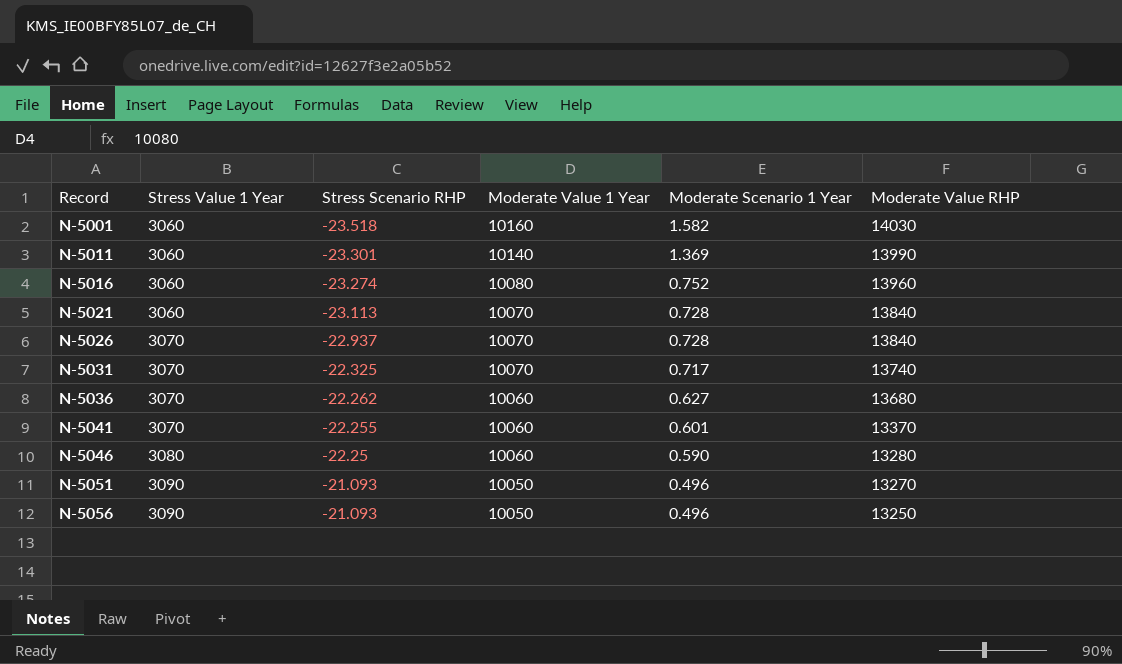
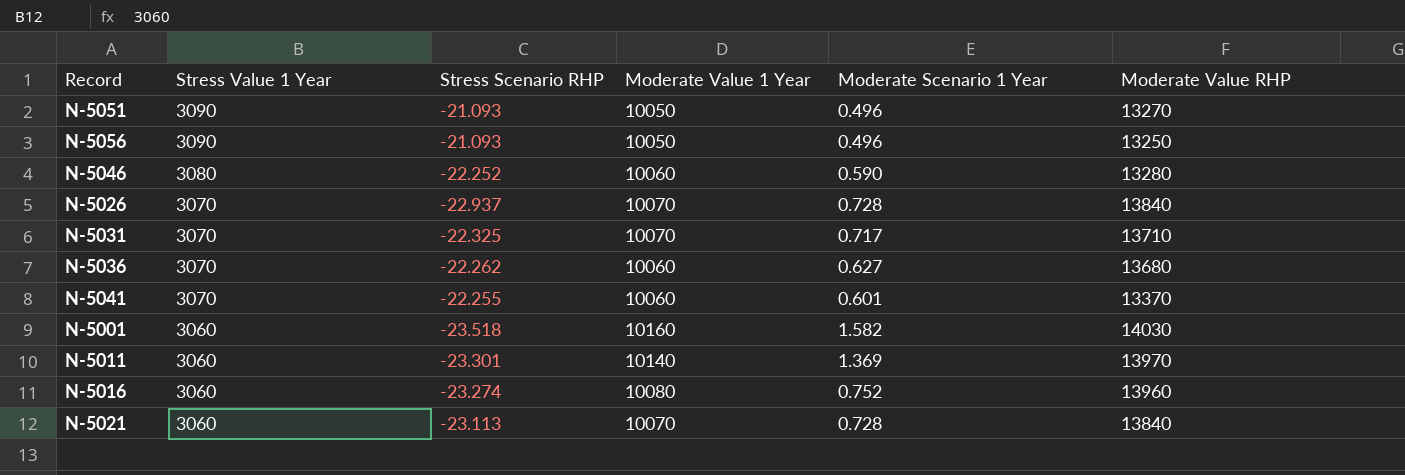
row order: Record ascending -> Stress Value 1 Year descending
N-5046 | Stress Scenario RHP: -22.25 -> -22.252
N-5031 | Moderate Value RHP: 13740 -> 13710
N-5011 | Moderate Value RHP: 13990 -> 13970

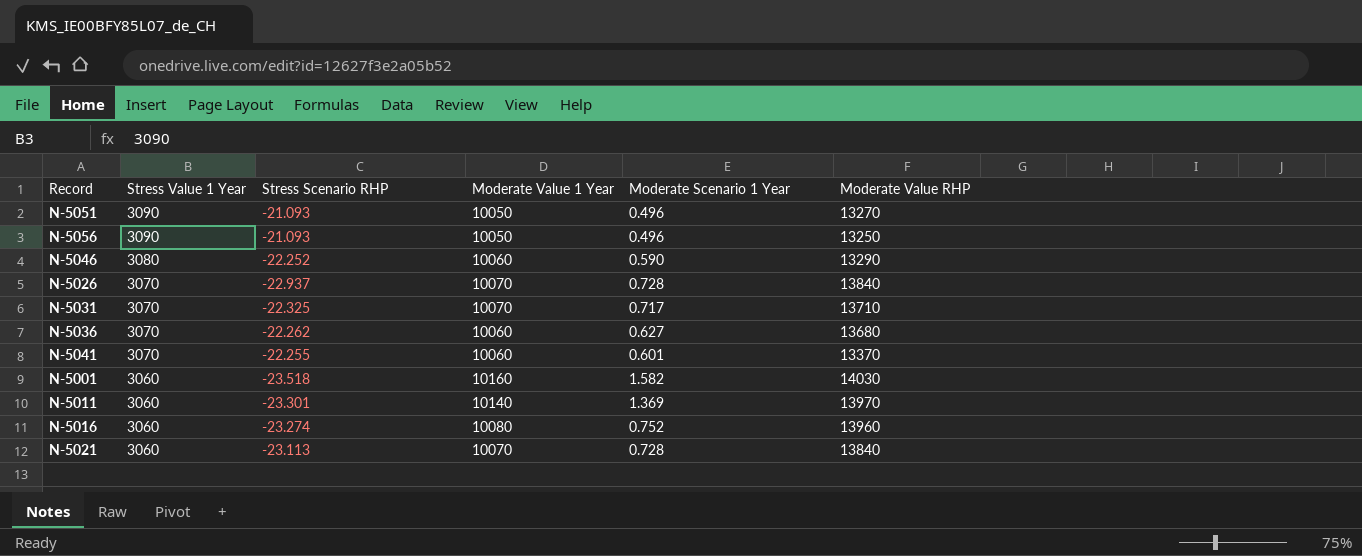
N-5046 | Moderate Value RHP: 13280 -> 13290

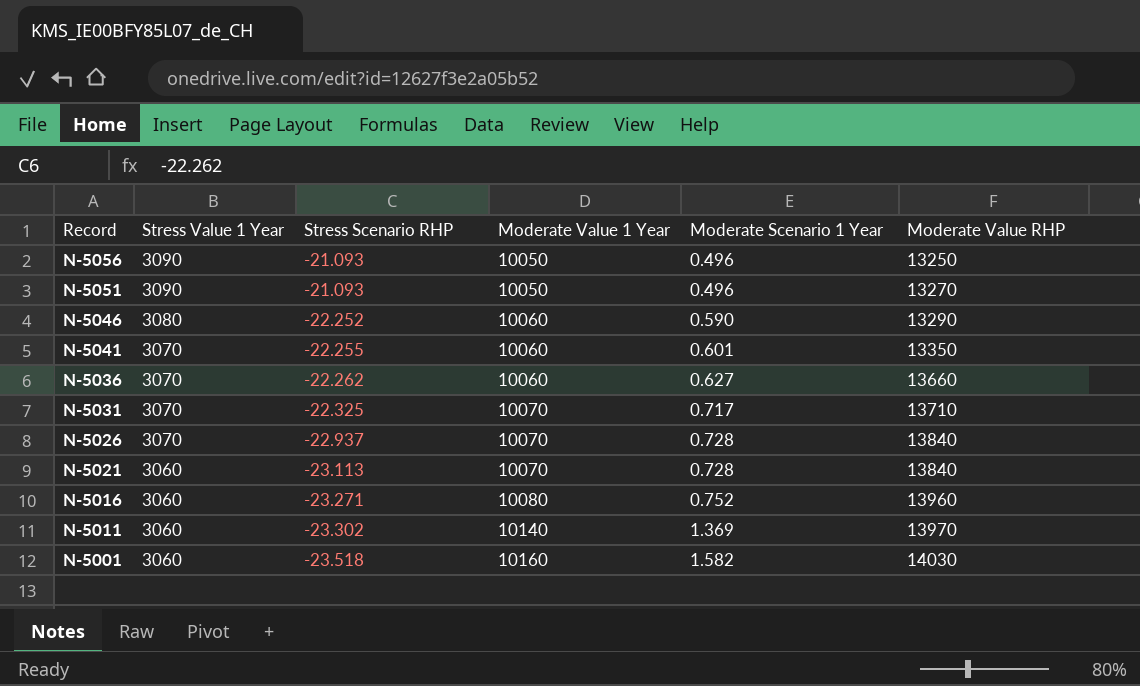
row order: Stress Value 1 Year descending -> Record descending
N-5041 | Moderate Value RHP: 13370 -> 13350
N-5036 | Moderate Value RHP: 13680 -> 13660
N-5016 | Stress Scenario RHP: -23.274 -> -23.271
N-5011 | Stress Scenario RHP: -23.301 -> -23.302

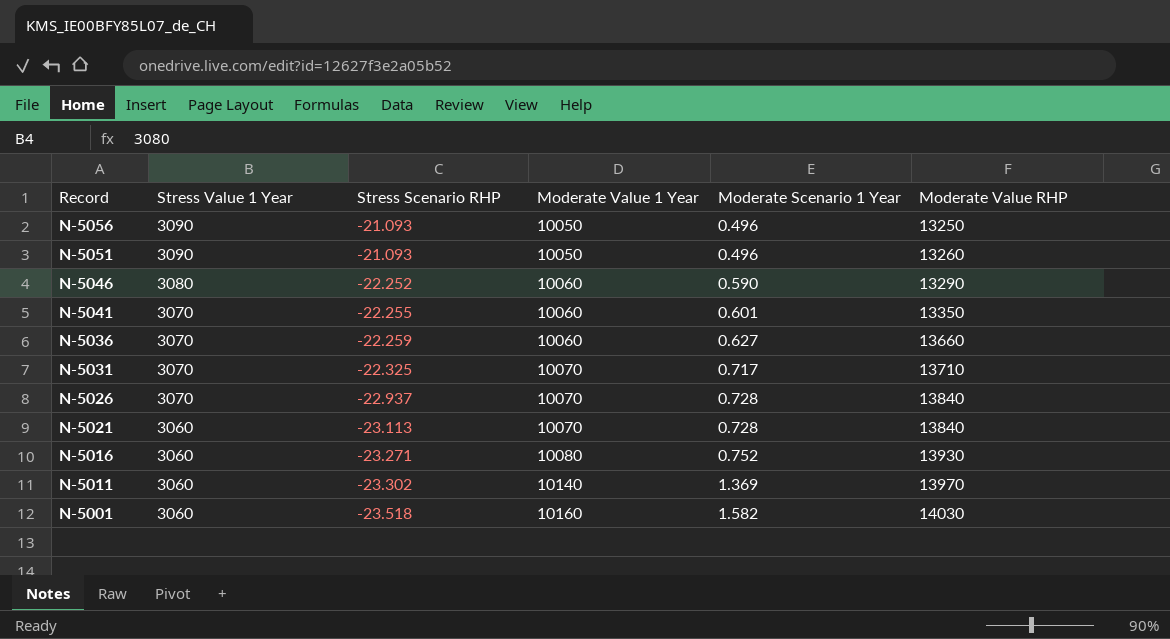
N-5051 | Moderate Value RHP: 13270 -> 13260
N-5036 | Stress Scenario RHP: -22.262 -> -22.259
N-5016 | Moderate Value RHP: 13960 -> 13930

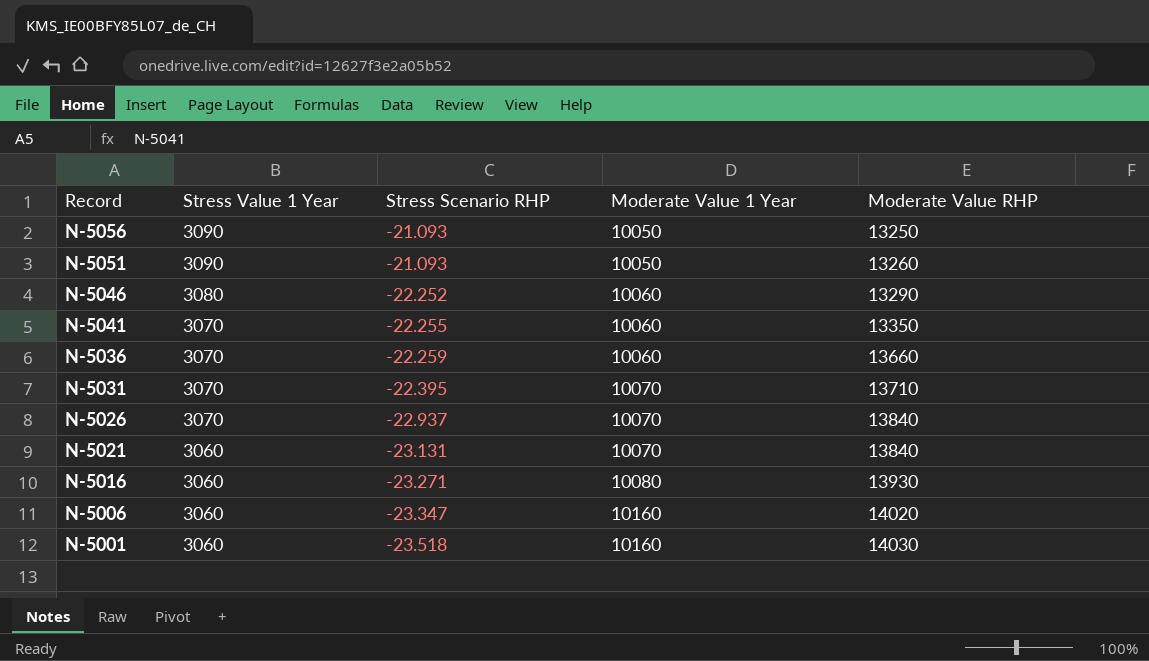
column Moderate Scenario 1 Year | position: 5 -> none
row N-5011: 3060 | -23.302 | 10140 | 1.369 | 13970 -> none
N-5031 | Stress Scenario RHP: -22.325 -> -22.395
N-5021 | Stress Scenario RHP: -23.113 -> -23.131
row N-5006: none -> 3060 | -23.347 | 10160 | 14020

